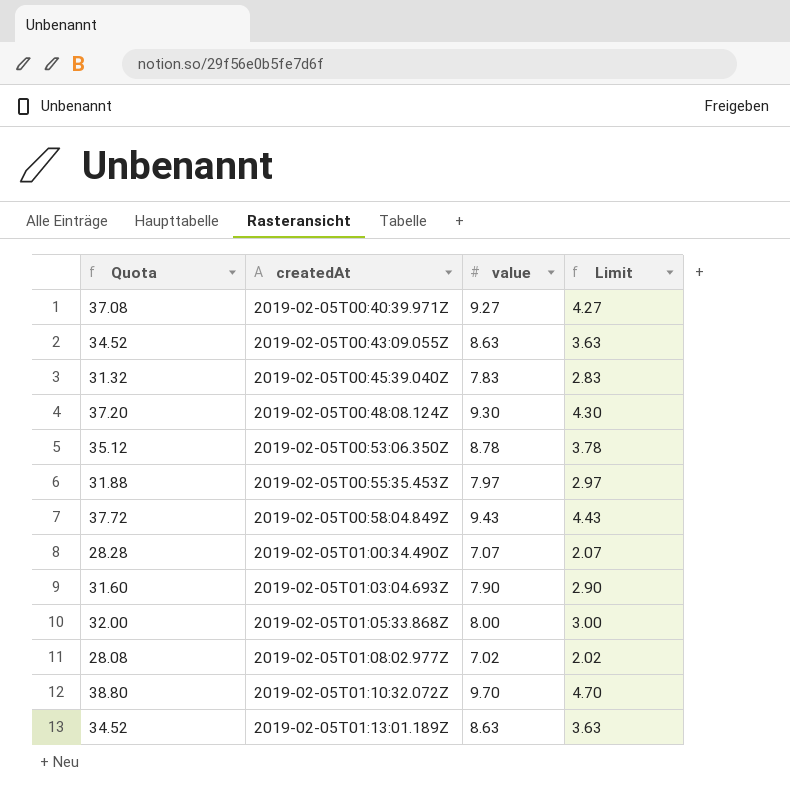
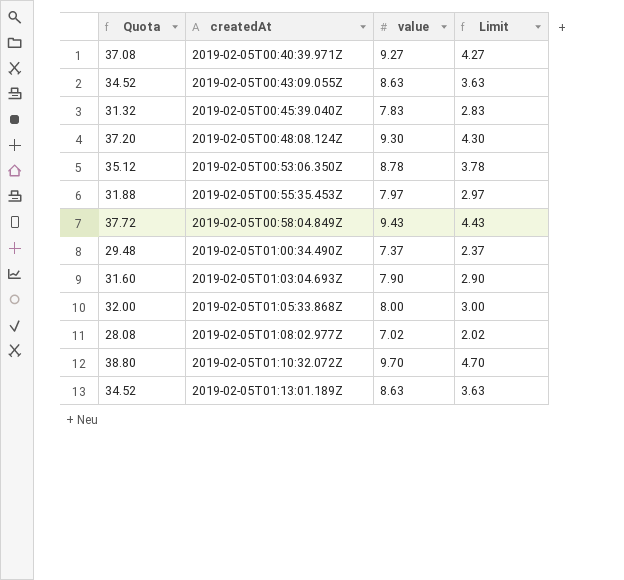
2019-02-05T01:00:34.490Z | Quota: 28.28 -> 29.48
2019-02-05T01:00:34.490Z | value: 7.07 -> 7.37
2019-02-05T01:00:34.490Z | Limit: 2.07 -> 2.37

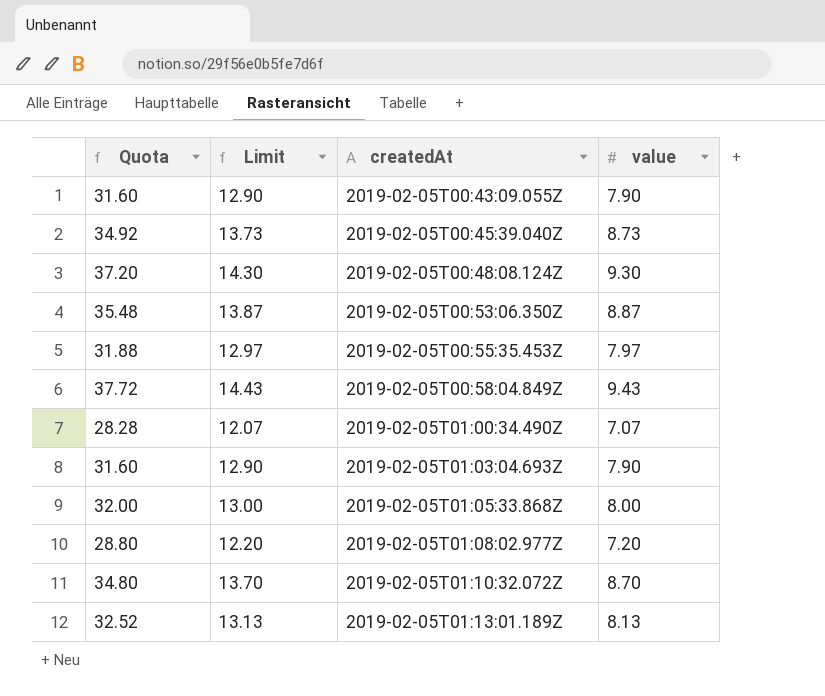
column Limit | formula: [value] - 5 -> [value] + 5
column Limit | position: 4 -> 2
row 2019-02-05T00:40:39.971Z: 37.08 | 9.27 | 4.27 -> none
2019-02-05T00:43:09.055Z | Quota: 34.52 -> 31.60
2019-02-05T00:43:09.055Z | value: 8.63 -> 7.90
2019-02-05T00:45:39.040Z | Quota: 31.32 -> 34.92
2019-02-05T00:45:39.040Z | value: 7.83 -> 8.73
2019-02-05T00:53:06.350Z | Quota: 35.12 -> 35.48
2019-02-05T00:53:06.350Z | value: 8.78 -> 8.87
2019-02-05T01:00:34.490Z | Quota: 29.48 -> 28.28
2019-02-05T01:00:34.490Z | value: 7.37 -> 7.07
2019-02-05T01:08:02.977Z | Quota: 28.08 -> 28.80
2019-02-05T01:08:02.977Z | value: 7.02 -> 7.20
2019-02-05T01:10:32.072Z | Quota: 38.80 -> 34.80
2019-02-05T01:10:32.072Z | value: 9.70 -> 8.70
2019-02-05T01:13:01.189Z | Quota: 34.52 -> 32.52
2019-02-05T01:13:01.189Z | value: 8.63 -> 8.13

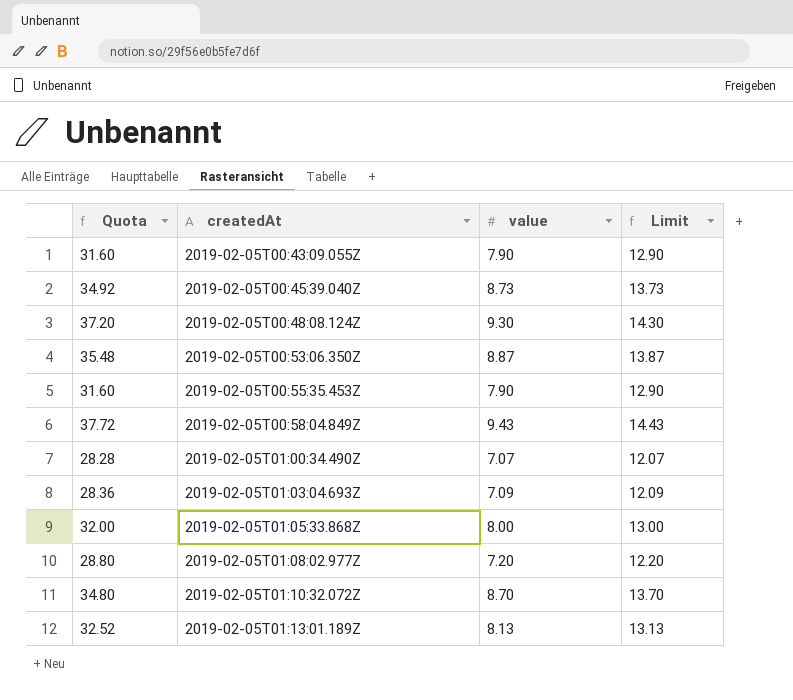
column Limit | position: 2 -> 4
2019-02-05T00:55:35.453Z | Quota: 31.88 -> 31.60
2019-02-05T00:55:35.453Z | value: 7.97 -> 7.90
2019-02-05T00:55:35.453Z | Limit: 12.97 -> 12.90
2019-02-05T01:03:04.693Z | Quota: 31.60 -> 28.36
2019-02-05T01:03:04.693Z | value: 7.90 -> 7.09
2019-02-05T01:03:04.693Z | Limit: 12.90 -> 12.09

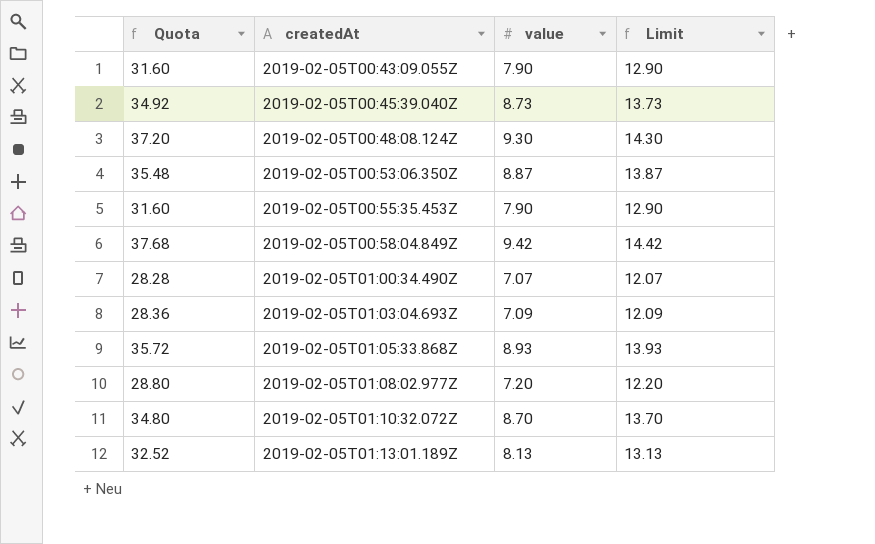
2019-02-05T00:58:04.849Z | Quota: 37.72 -> 37.68
2019-02-05T00:58:04.849Z | value: 9.43 -> 9.42
2019-02-05T00:58:04.849Z | Limit: 14.43 -> 14.42
2019-02-05T01:05:33.868Z | Quota: 32.00 -> 35.72
2019-02-05T01:05:33.868Z | value: 8.00 -> 8.93
2019-02-05T01:05:33.868Z | Limit: 13.00 -> 13.93

